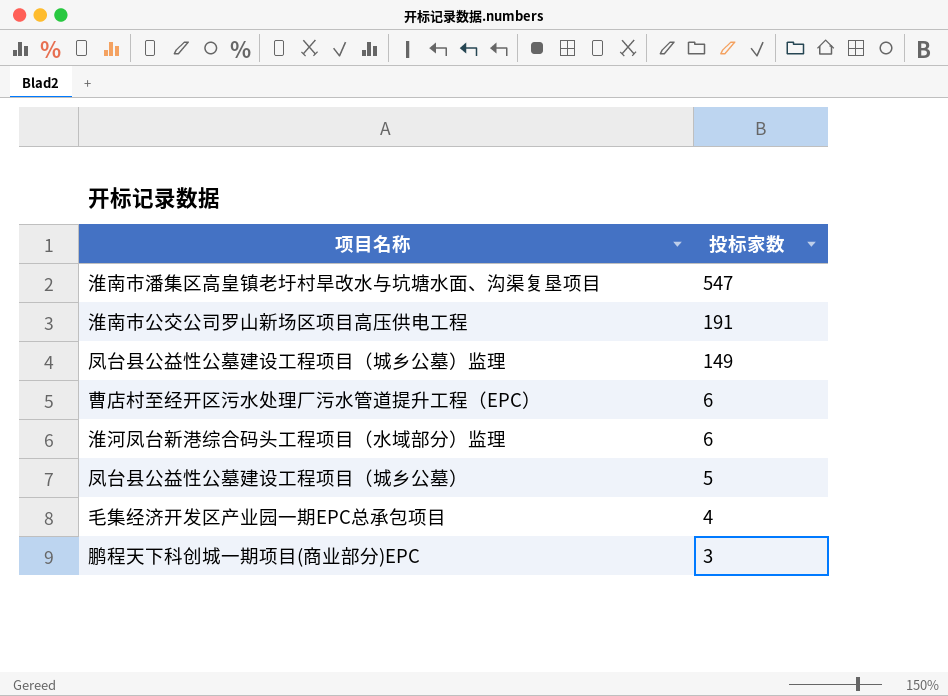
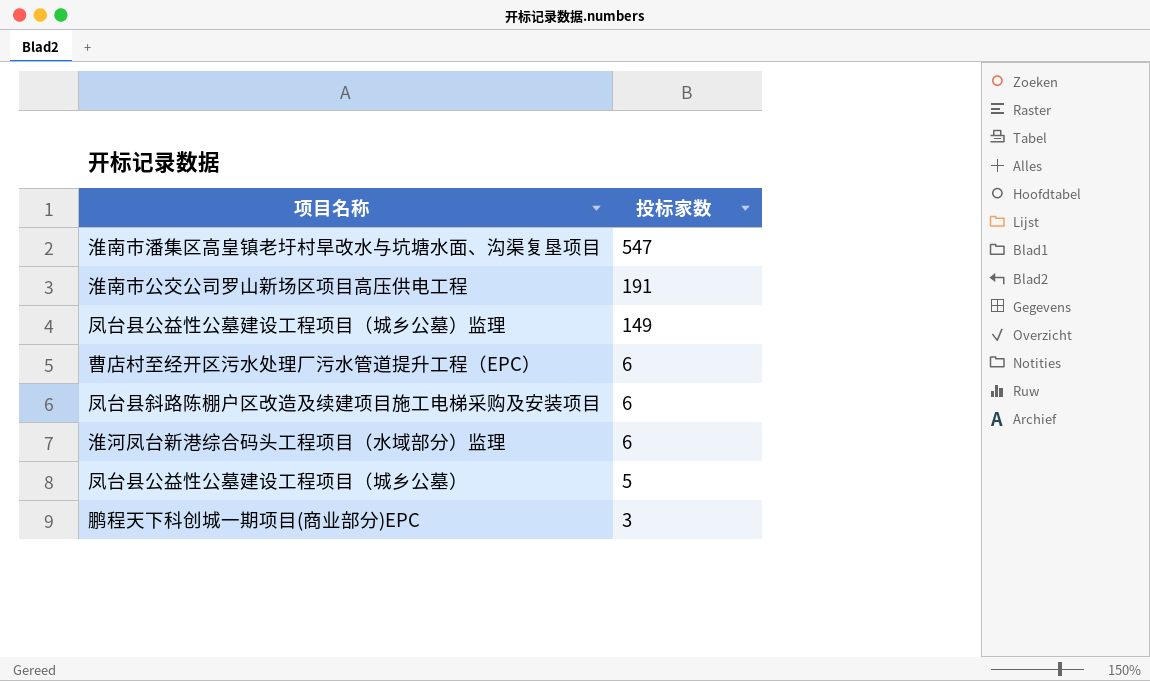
row 毛集经济开发区产业园一期EPC总承包项目: 4 -> none
row 凤台县斜路陈棚户区改造及续建项目施工电梯采购及安装项目: none -> 6

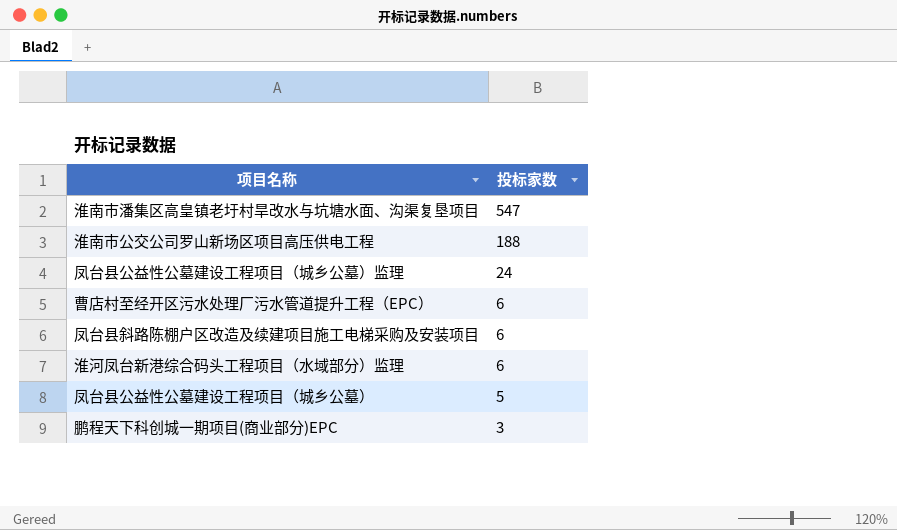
淮南市公交公司罗山新场区项目高压供电工程 | 投标家数: 191 -> 188
凤台县公益性公墓建设工程项目（城乡公墓）监理 | 投标家数: 149 -> 24

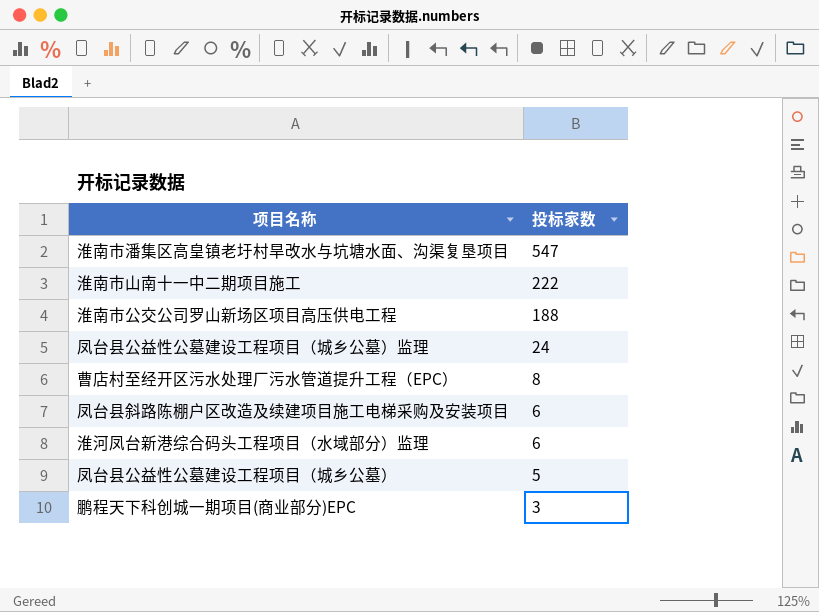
row 淮南市山南十一中二期项目施工: none -> 222
曹店村至经开区污水处理厂污水管道提升工程（EPC） | 投标家数: 6 -> 8

